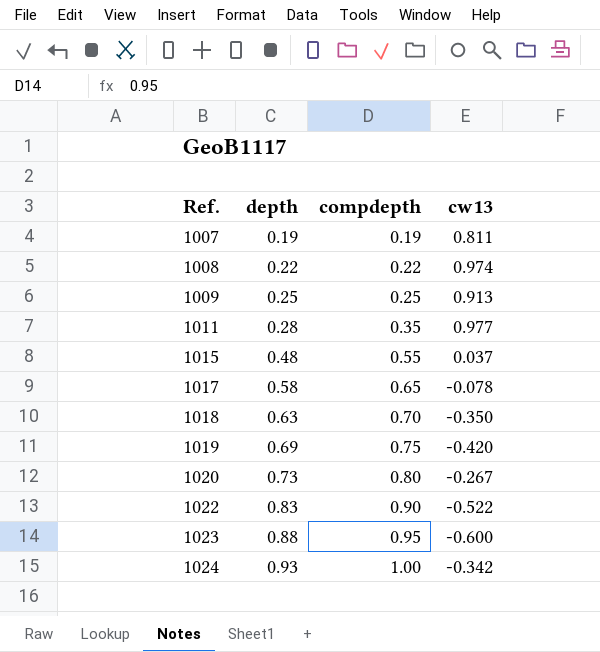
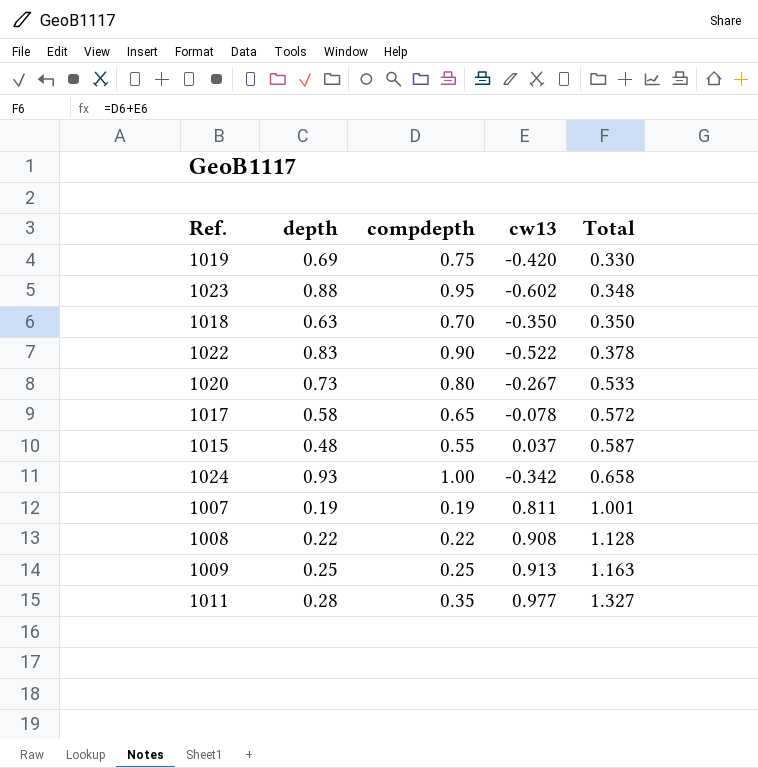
row order: Ref. ascending -> Total ascending
column Total | formula: none -> [compdepth] + [cw13]
1023 | cw13: -0.600 -> -0.602
1008 | cw13: 0.974 -> 0.908

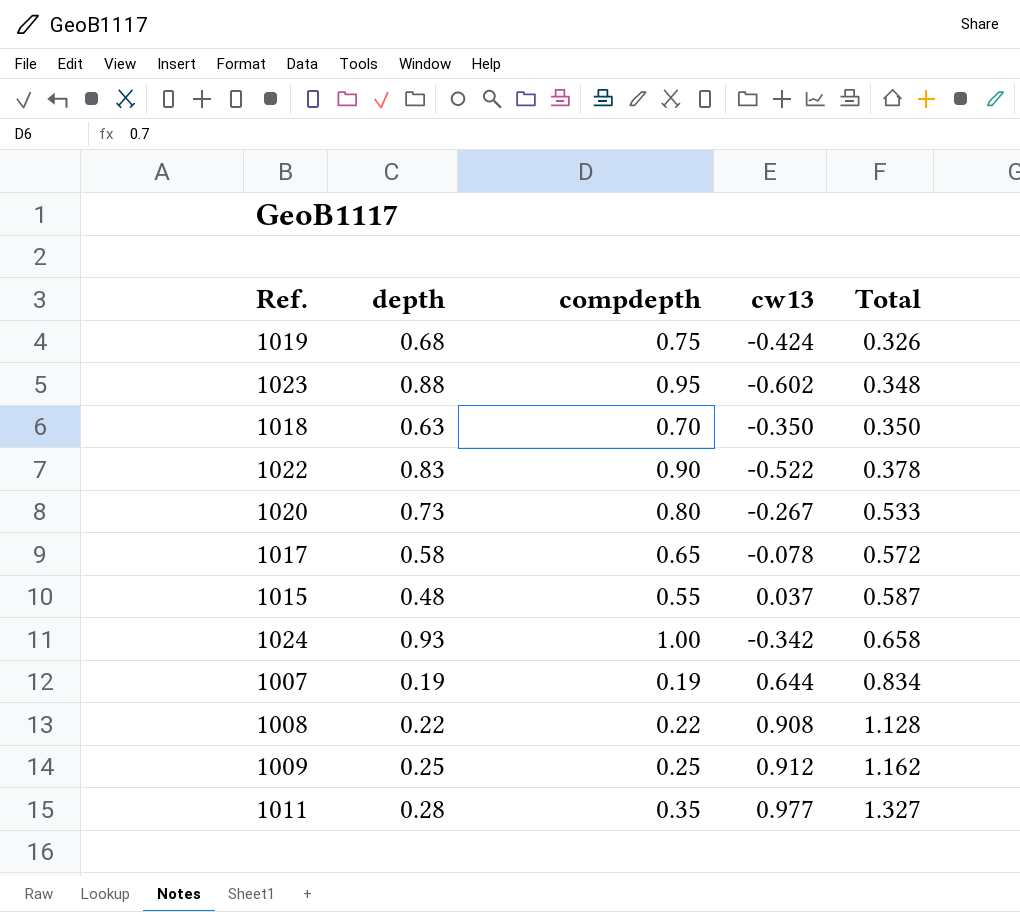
1019 | depth: 0.69 -> 0.68
1019 | cw13: -0.420 -> -0.424
1019 | Total: 0.330 -> 0.326
1007 | cw13: 0.811 -> 0.644
1007 | Total: 1.001 -> 0.834
1009 | cw13: 0.913 -> 0.912
1009 | Total: 1.163 -> 1.162

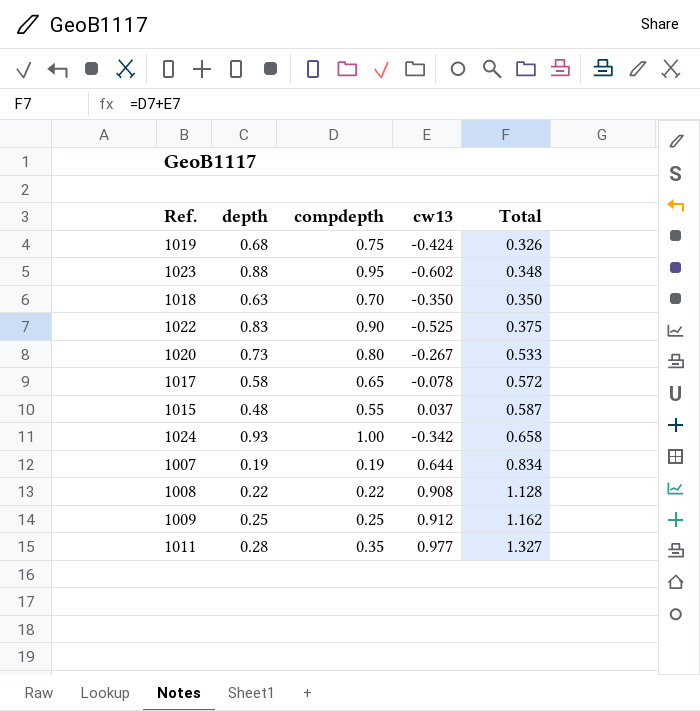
1022 | cw13: -0.522 -> -0.525
1022 | Total: 0.378 -> 0.375

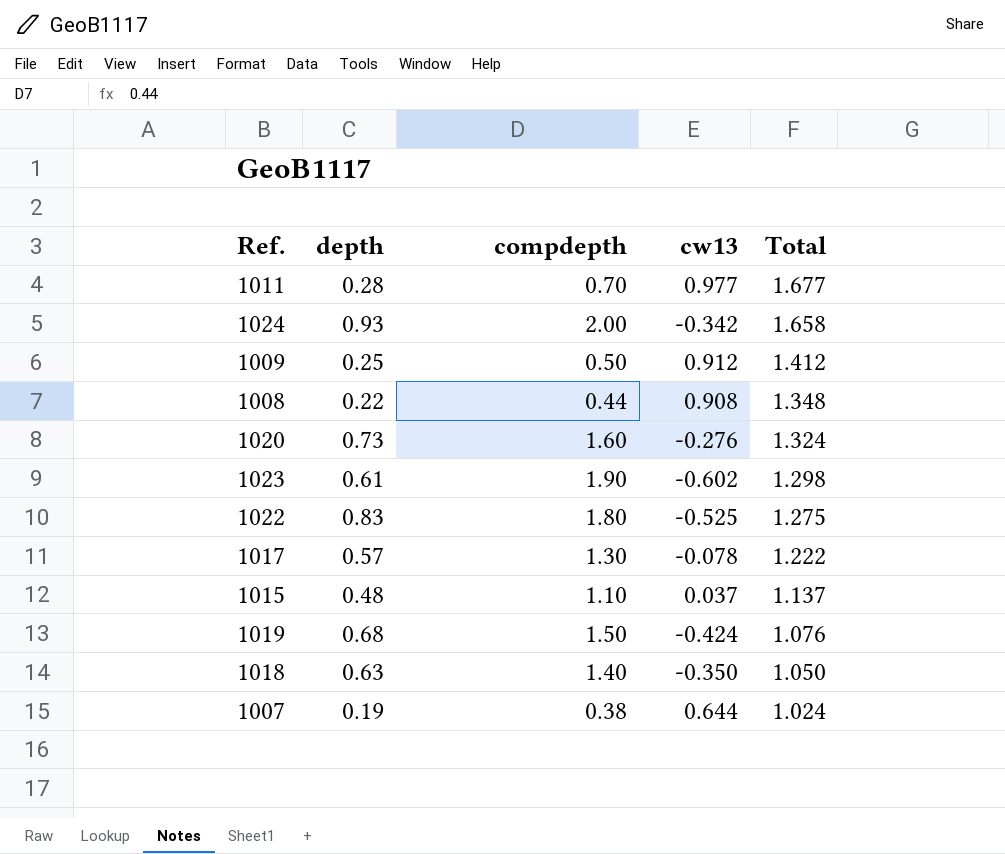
row order: Total ascending -> Total descending
1011 | compdepth: 0.35 -> 0.70
1011 | Total: 1.327 -> 1.677
1024 | compdepth: 1.00 -> 2.00
1024 | Total: 0.658 -> 1.658
1009 | compdepth: 0.25 -> 0.50
1009 | Total: 1.162 -> 1.412
1008 | compdepth: 0.22 -> 0.44
1008 | Total: 1.128 -> 1.348
1020 | compdepth: 0.80 -> 1.60
1020 | cw13: -0.267 -> -0.276
1020 | Total: 0.533 -> 1.324
1023 | depth: 0.88 -> 0.61
1023 | compdepth: 0.95 -> 1.90
1023 | Total: 0.348 -> 1.298
1022 | compdepth: 0.90 -> 1.80
1022 | Total: 0.375 -> 1.275
1017 | depth: 0.58 -> 0.57
1017 | compdepth: 0.65 -> 1.30
1017 | Total: 0.572 -> 1.222
1015 | compdepth: 0.55 -> 1.10
1015 | Total: 0.587 -> 1.137
1019 | compdepth: 0.75 -> 1.50
1019 | Total: 0.326 -> 1.076
1018 | compdepth: 0.70 -> 1.40
1018 | Total: 0.350 -> 1.050
1007 | compdepth: 0.19 -> 0.38
1007 | Total: 0.834 -> 1.024

